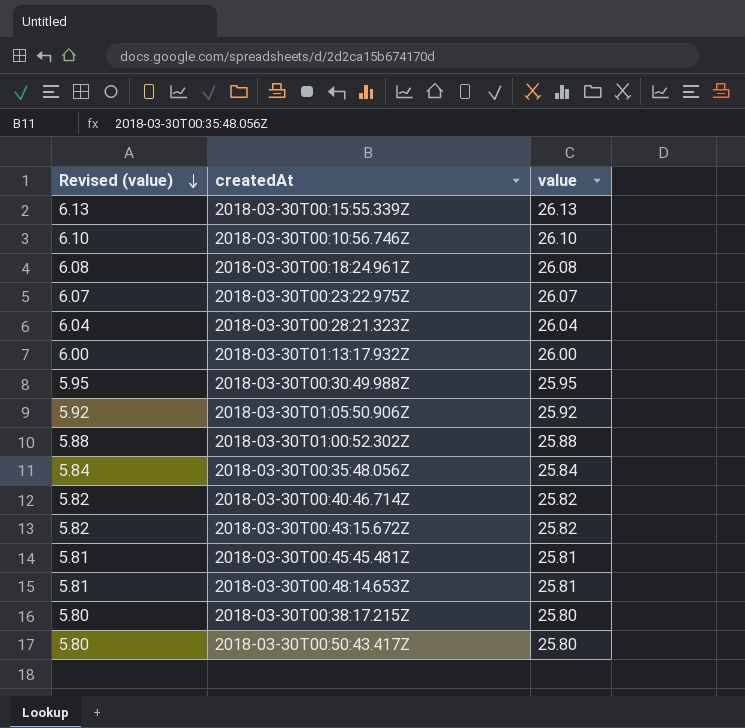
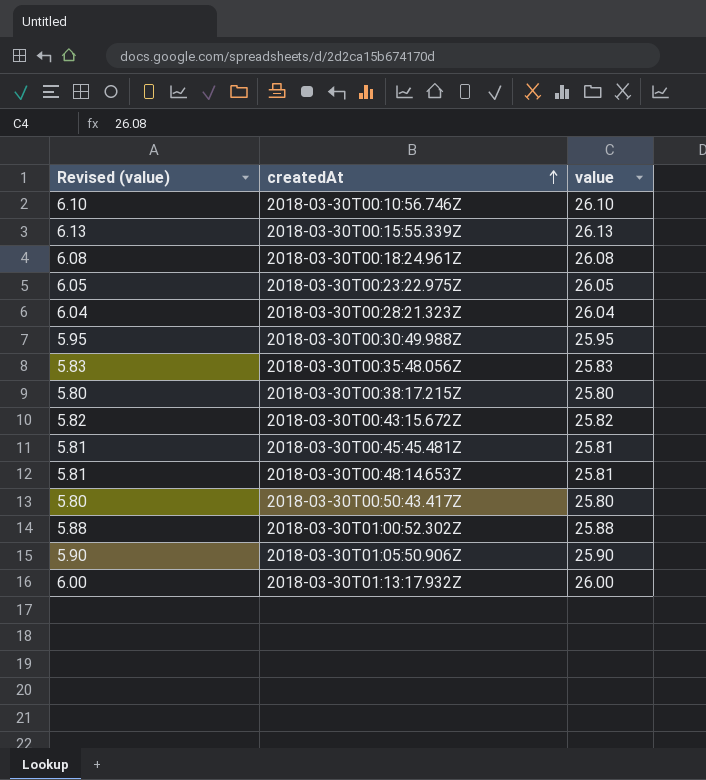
row order: Revised (value) descending -> createdAt ascending
row 2018-03-30T00:40:46.714Z: 5.82 | 25.82 -> none
2018-03-30T00:23:22.975Z | Revised (value): 6.07 -> 6.05
2018-03-30T00:23:22.975Z | value: 26.07 -> 26.05
2018-03-30T00:35:48.056Z | Revised (value): 5.84 -> 5.83
2018-03-30T00:35:48.056Z | value: 25.84 -> 25.83
2018-03-30T01:05:50.906Z | Revised (value): 5.92 -> 5.90
2018-03-30T01:05:50.906Z | value: 25.92 -> 25.90

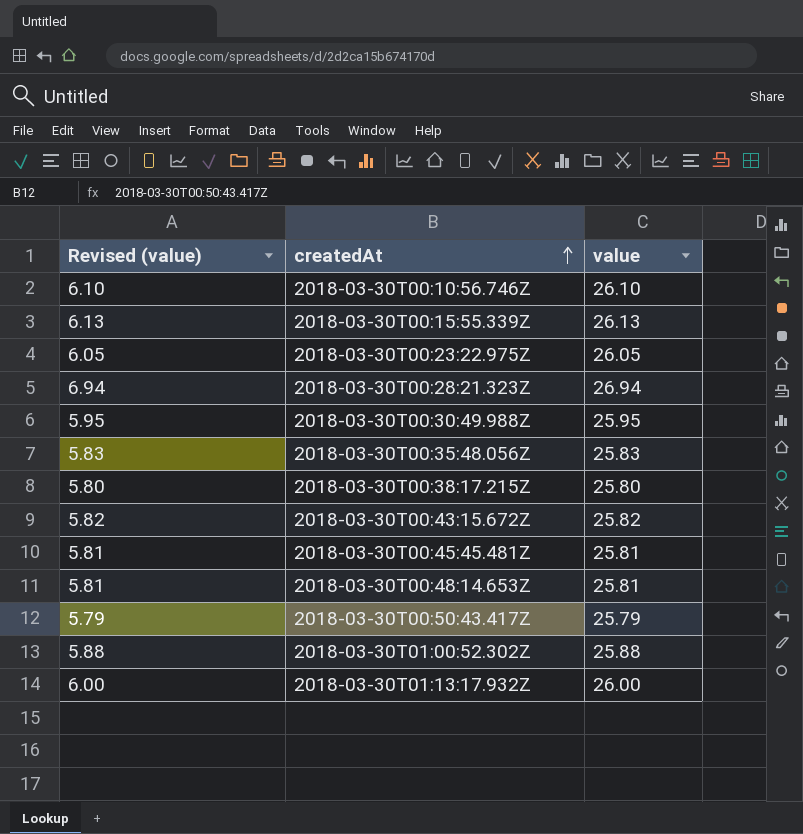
row 2018-03-30T00:18:24.961Z: 6.08 | 26.08 -> none
row 2018-03-30T01:05:50.906Z: 5.90 | 25.90 -> none
2018-03-30T00:28:21.323Z | Revised (value): 6.04 -> 6.94
2018-03-30T00:28:21.323Z | value: 26.04 -> 26.94
2018-03-30T00:50:43.417Z | Revised (value): 5.80 -> 5.79
2018-03-30T00:50:43.417Z | value: 25.80 -> 25.79

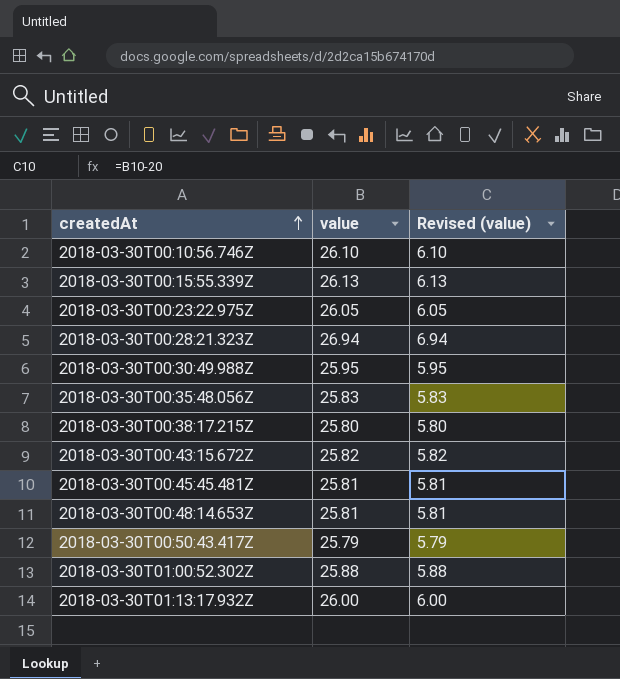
column Revised (value) | position: 1 -> 3

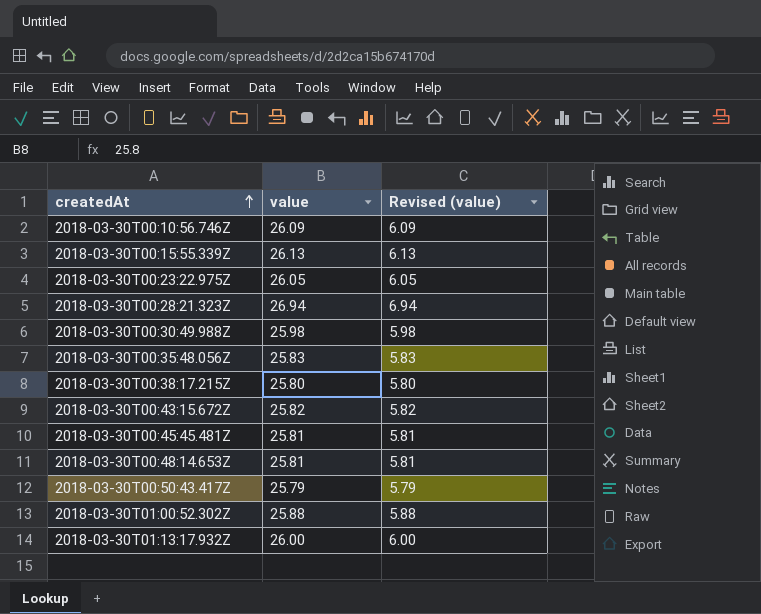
2018-03-30T00:10:56.746Z | value: 26.10 -> 26.09
2018-03-30T00:10:56.746Z | Revised (value): 6.10 -> 6.09
2018-03-30T00:30:49.988Z | value: 25.95 -> 25.98
2018-03-30T00:30:49.988Z | Revised (value): 5.95 -> 5.98

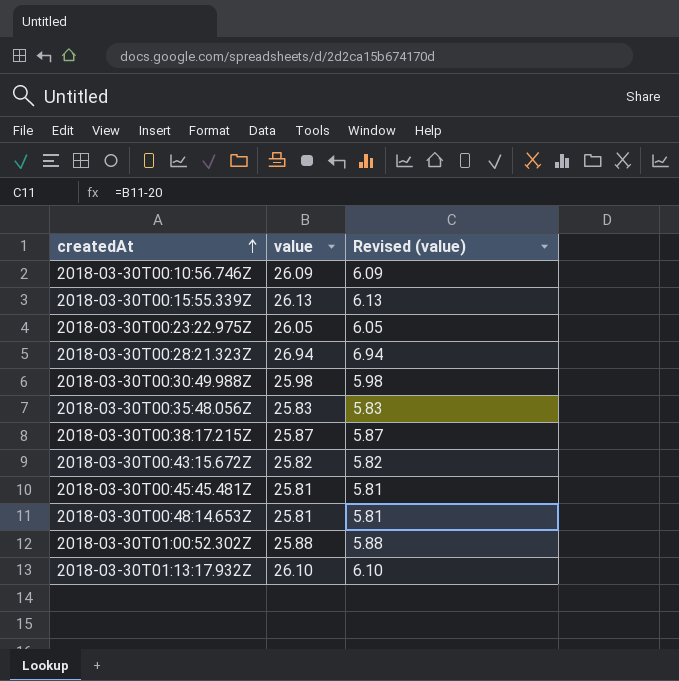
row 2018-03-30T00:50:43.417Z: 25.79 | 5.79 -> none
2018-03-30T00:38:17.215Z | value: 25.80 -> 25.87
2018-03-30T00:38:17.215Z | Revised (value): 5.80 -> 5.87
2018-03-30T01:13:17.932Z | value: 26.00 -> 26.10
2018-03-30T01:13:17.932Z | Revised (value): 6.00 -> 6.10

